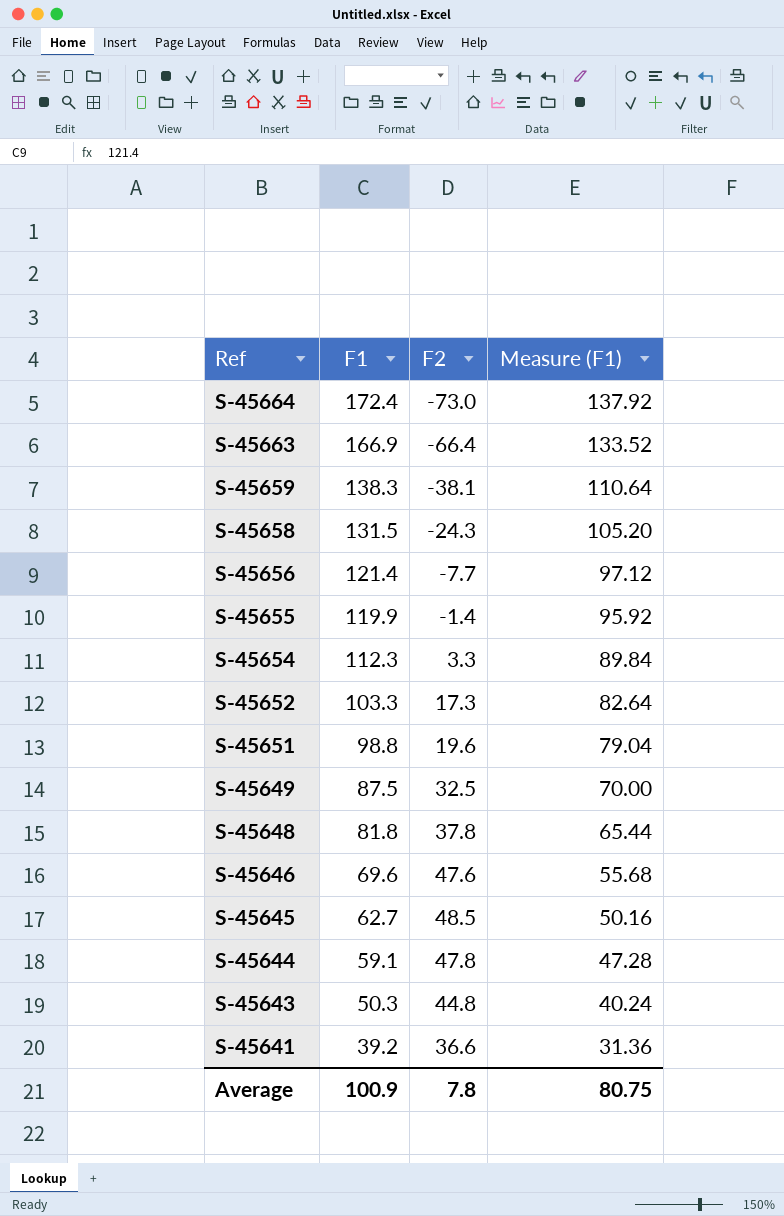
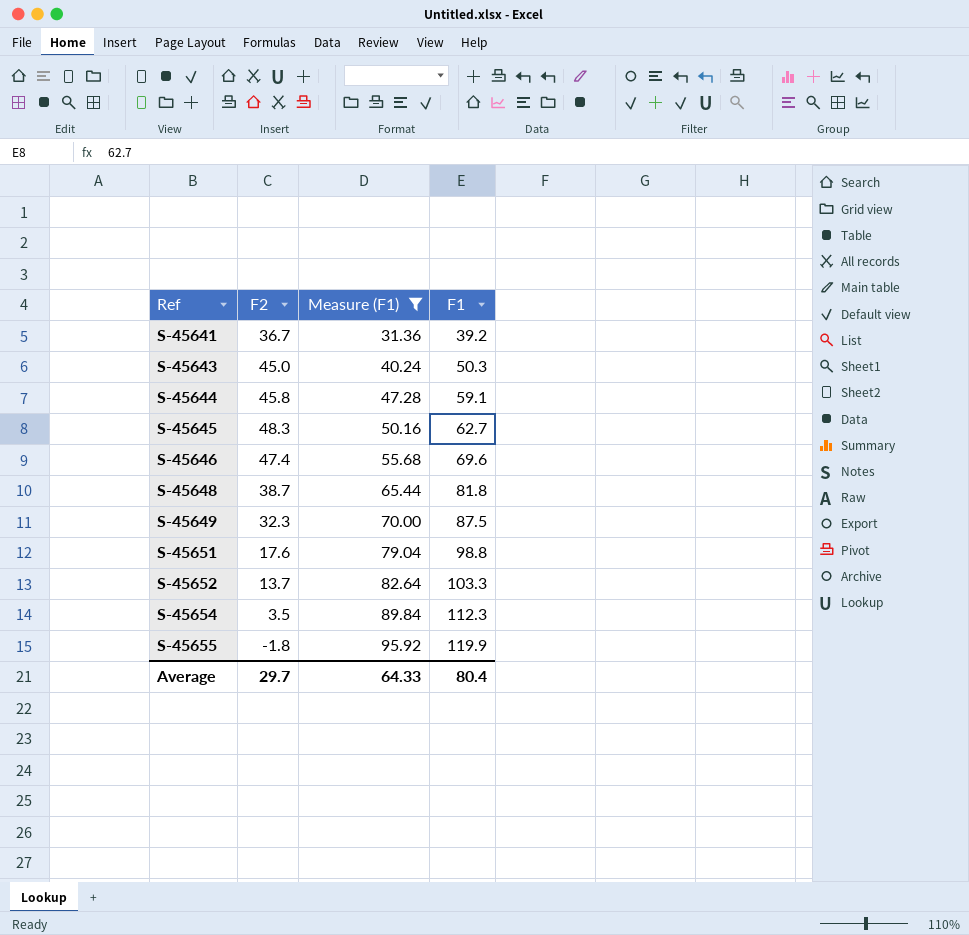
filter: none -> Measure (F1) <= 95.92
row order: Ref descending -> Ref ascending
column F1 | position: 2 -> 4
S-45641 | F2: 36.6 -> 36.7
S-45643 | F2: 44.8 -> 45.0
S-45644 | F2: 47.8 -> 45.8
S-45645 | F2: 48.5 -> 48.3
S-45646 | F2: 47.6 -> 47.4
S-45648 | F2: 37.8 -> 38.7
S-45649 | F2: 32.5 -> 32.3
S-45651 | F2: 19.6 -> 17.6
S-45652 | F2: 17.3 -> 13.7
S-45654 | F2: 3.3 -> 3.5
S-45655 | F2: -1.4 -> -1.8
Average | F2: 7.8 -> 29.7
Average | Measure (F1): 80.75 -> 64.33
Average | F1: 100.9 -> 80.4

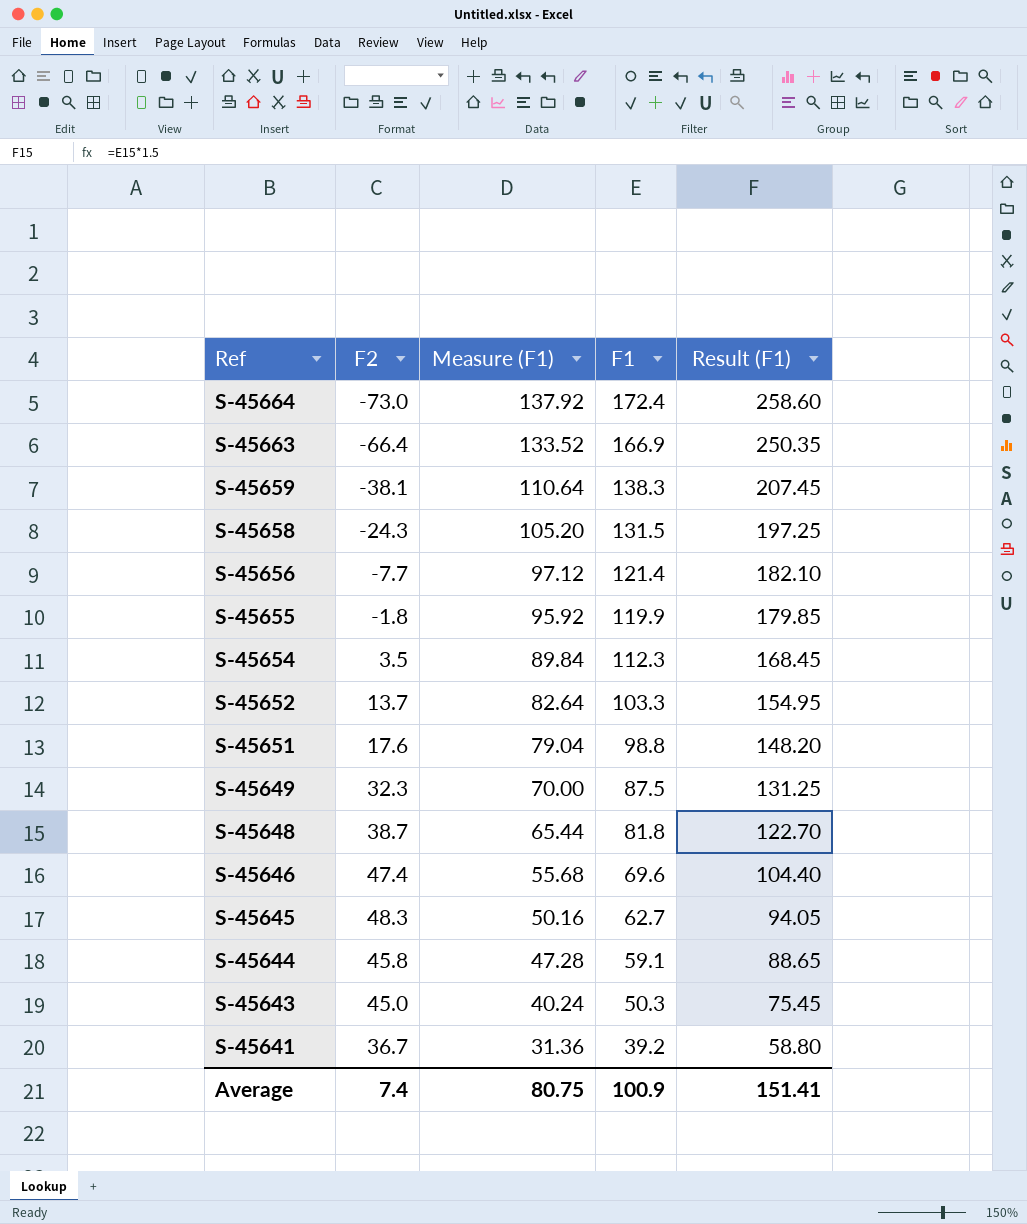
filter: Measure (F1) <= 95.92 -> none
row order: Ref ascending -> Ref descending
column Result (F1) | formula: none -> [F1] * 1.5
Average | F2: 29.7 -> 7.4
Average | Measure (F1): 64.33 -> 80.75
Average | F1: 80.4 -> 100.9

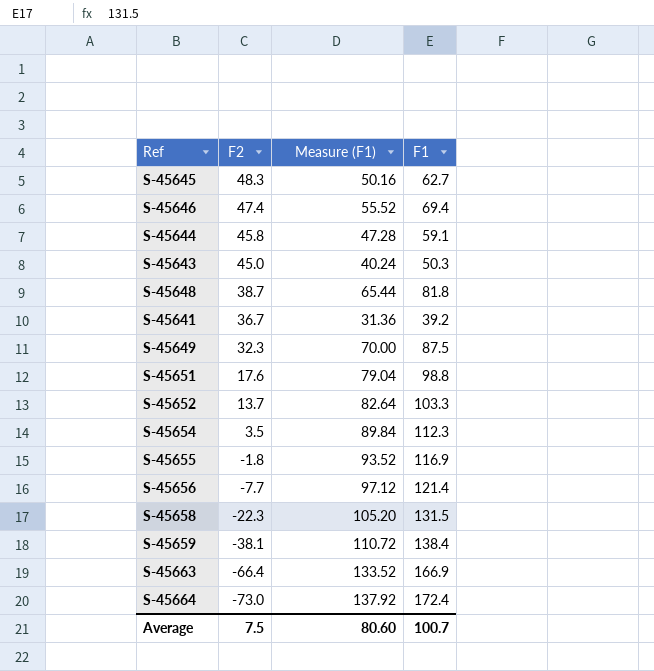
row order: Ref descending -> F2 descending
column Result (F1) | formula: [F1] * 1.5 -> none
S-45646 | Measure (F1): 55.68 -> 55.52
S-45646 | F1: 69.6 -> 69.4
S-45655 | Measure (F1): 95.92 -> 93.52
S-45655 | F1: 119.9 -> 116.9
S-45658 | F2: -24.3 -> -22.3
S-45659 | Measure (F1): 110.64 -> 110.72
S-45659 | F1: 138.3 -> 138.4
Average | F2: 7.4 -> 7.5
Average | Measure (F1): 80.75 -> 80.60
Average | F1: 100.9 -> 100.7

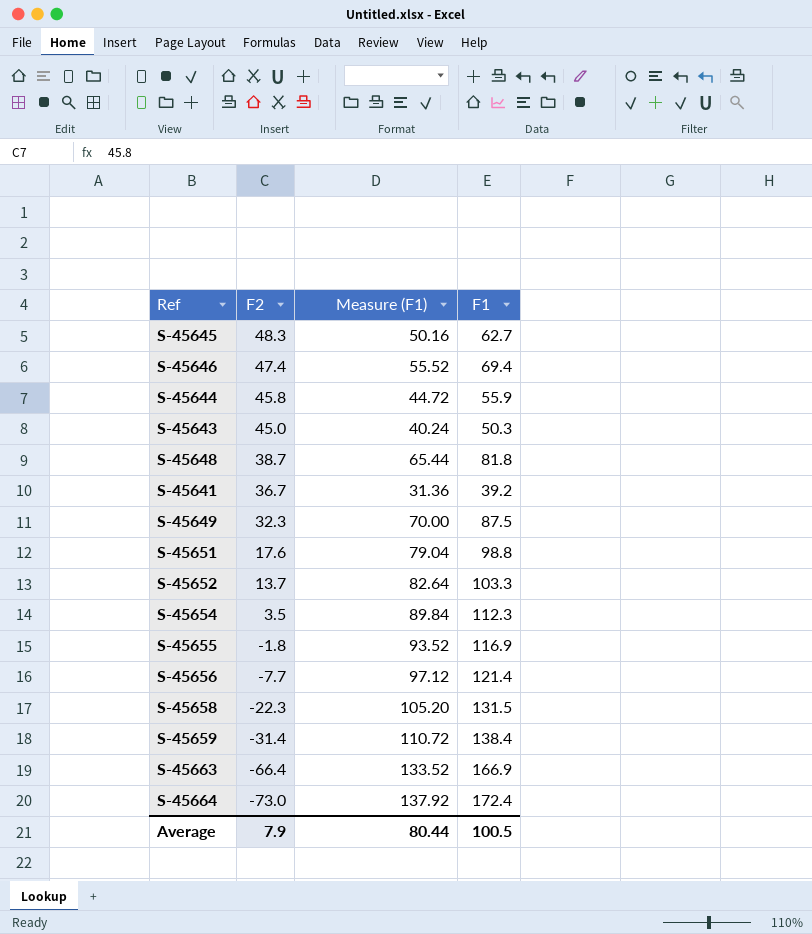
S-45644 | Measure (F1): 47.28 -> 44.72
S-45644 | F1: 59.1 -> 55.9
S-45659 | F2: -38.1 -> -31.4
Average | F2: 7.5 -> 7.9
Average | Measure (F1): 80.60 -> 80.44
Average | F1: 100.7 -> 100.5

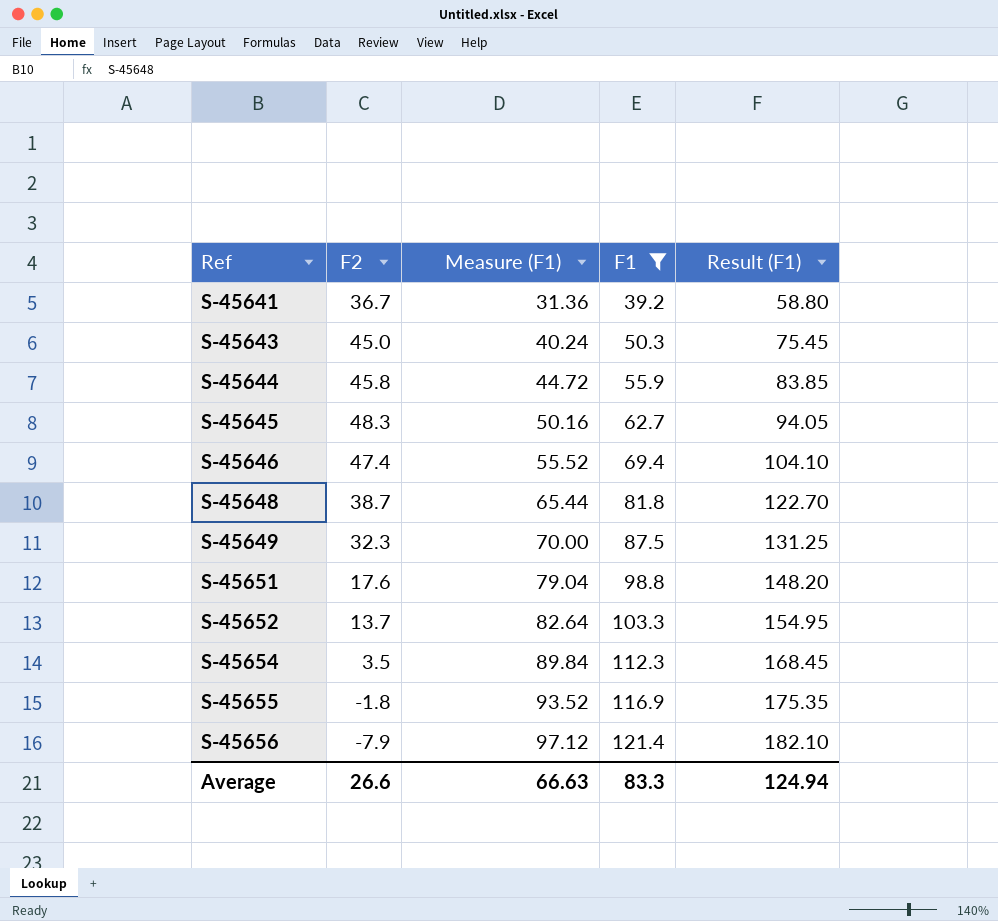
filter: none -> F1 <= 121.4
row order: F2 descending -> Ref ascending
column Result (F1) | formula: none -> [F1] * 1.5
S-45656 | F2: -7.7 -> -7.9
Average | F2: 7.9 -> 26.6
Average | Measure (F1): 80.44 -> 66.63
Average | F1: 100.5 -> 83.3

